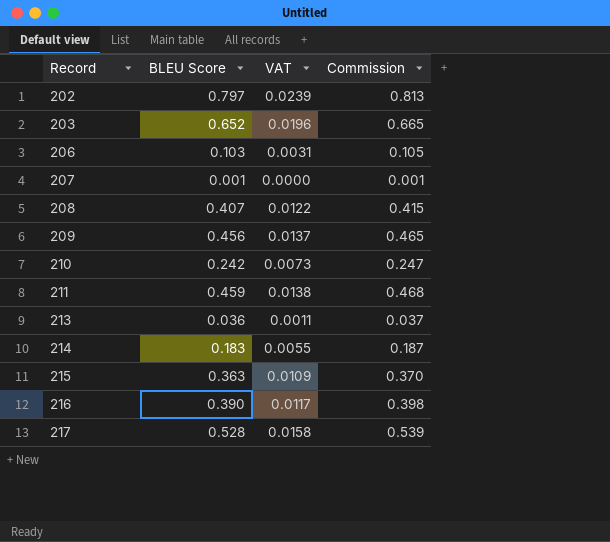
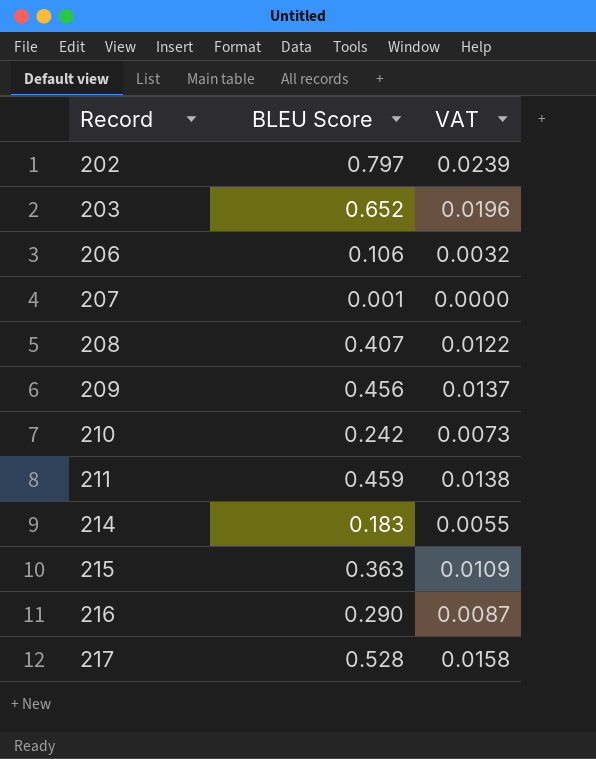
column Commission | formula: [BLEU Score] * 1.02 -> none
row 213: 0.036 | 0.0011 | 0.037 -> none
206 | BLEU Score: 0.103 -> 0.106
206 | VAT: 0.0031 -> 0.0032
216 | BLEU Score: 0.390 -> 0.290
216 | VAT: 0.0117 -> 0.0087

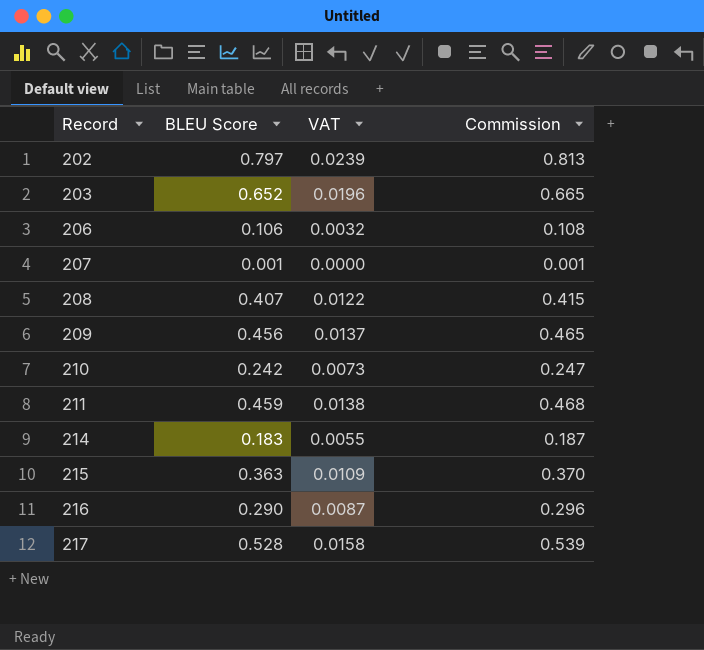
column Commission | formula: none -> [BLEU Score] * 1.02

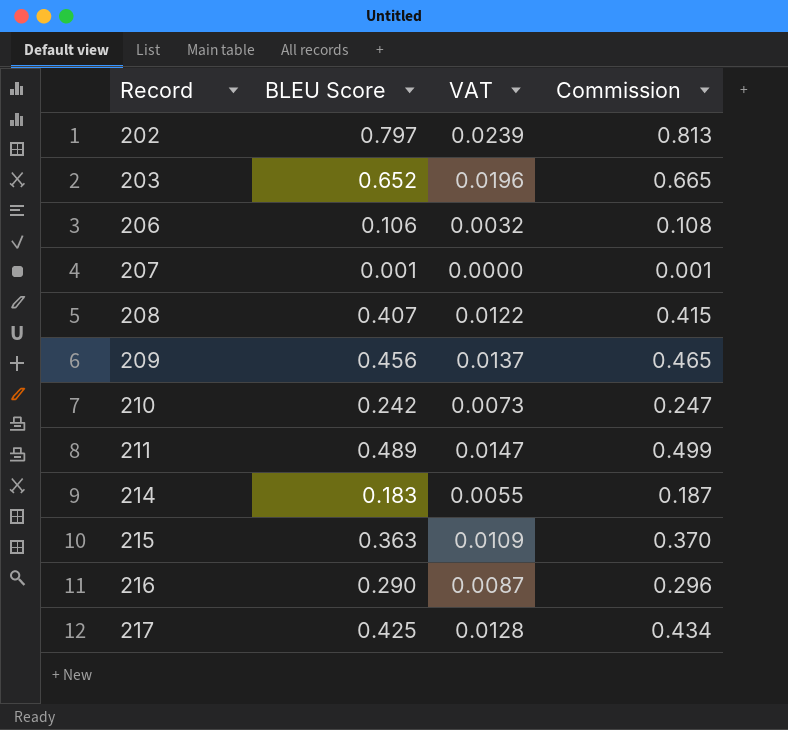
211 | BLEU Score: 0.459 -> 0.489
211 | VAT: 0.0138 -> 0.0147
211 | Commission: 0.468 -> 0.499
217 | BLEU Score: 0.528 -> 0.425
217 | VAT: 0.0158 -> 0.0128
217 | Commission: 0.539 -> 0.434

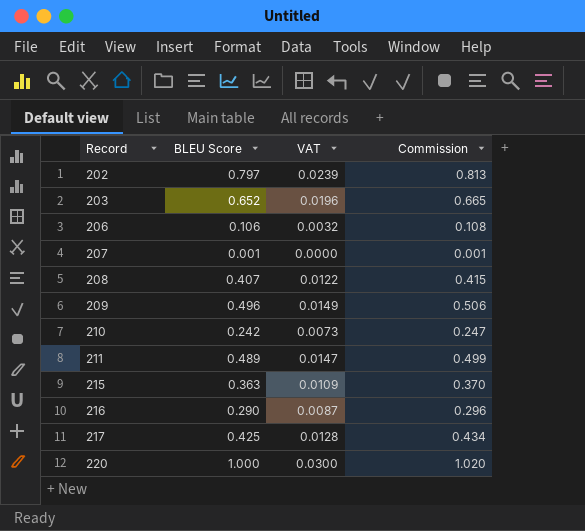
row 214: 0.183 | 0.0055 | 0.187 -> none
209 | BLEU Score: 0.456 -> 0.496
209 | VAT: 0.0137 -> 0.0149
209 | Commission: 0.465 -> 0.506
row 220: none -> 1.000 | 0.0300 | 1.020

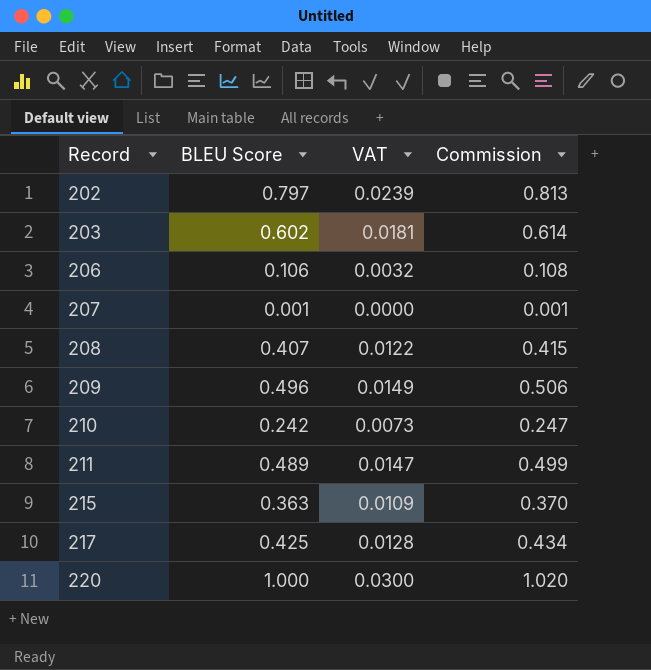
row 216: 0.290 | 0.0087 | 0.296 -> none
203 | BLEU Score: 0.652 -> 0.602
203 | VAT: 0.0196 -> 0.0181
203 | Commission: 0.665 -> 0.614

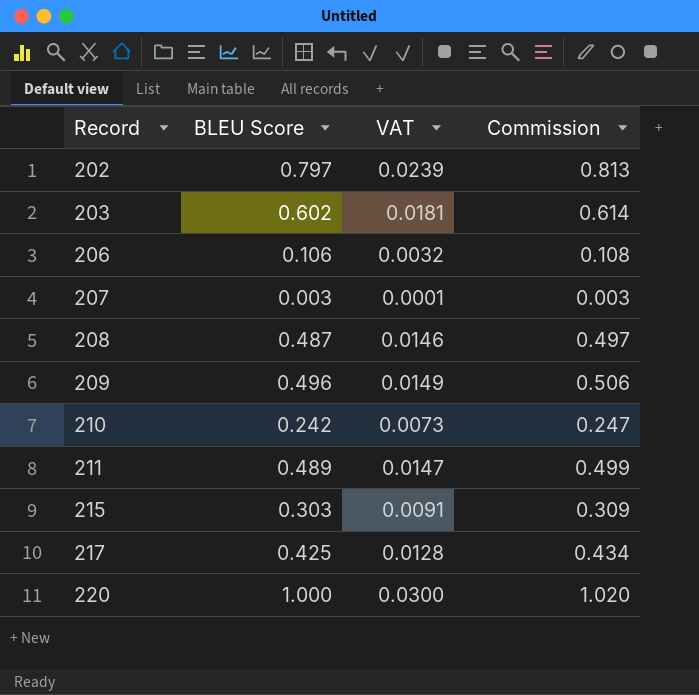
207 | BLEU Score: 0.001 -> 0.003
207 | VAT: 0.0000 -> 0.0001
207 | Commission: 0.001 -> 0.003
208 | BLEU Score: 0.407 -> 0.487
208 | VAT: 0.0122 -> 0.0146
208 | Commission: 0.415 -> 0.497
215 | BLEU Score: 0.363 -> 0.303
215 | VAT: 0.0109 -> 0.0091
215 | Commission: 0.370 -> 0.309

